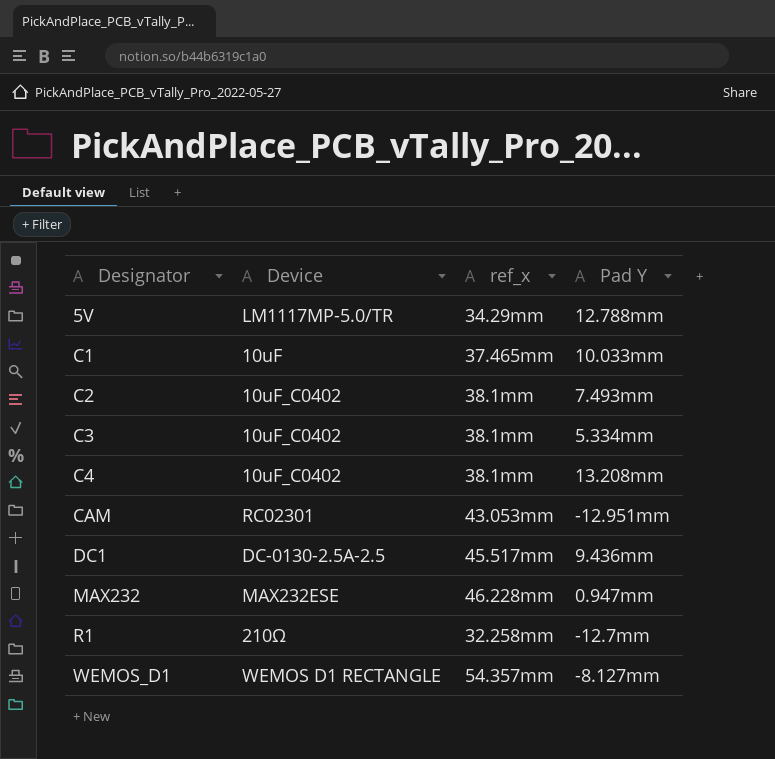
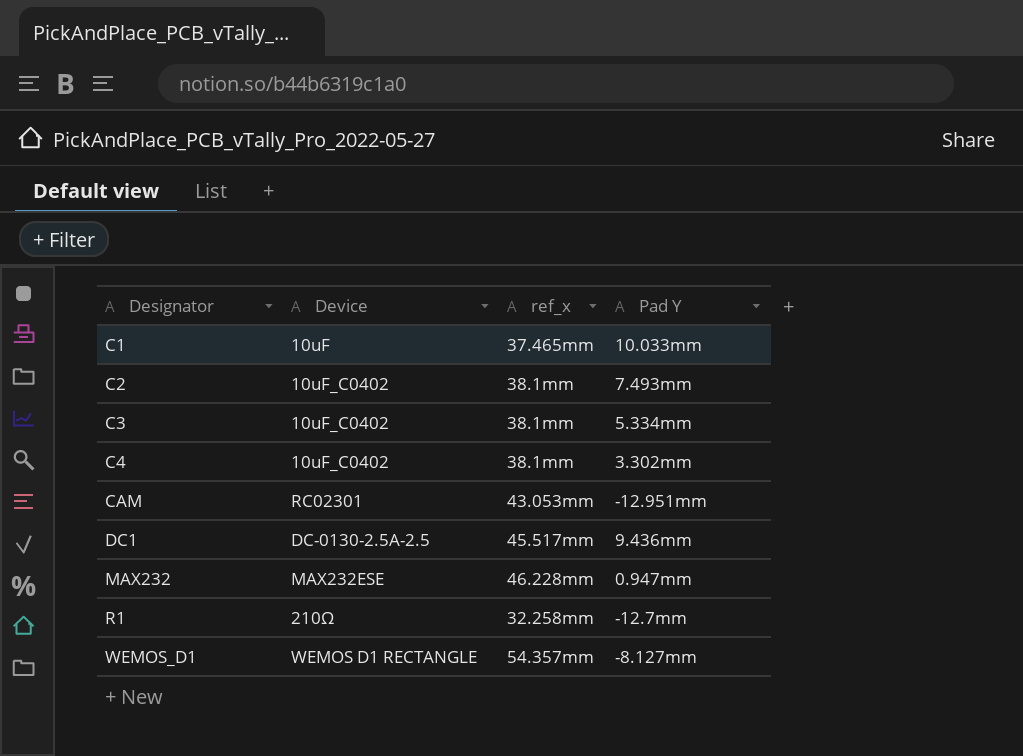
row 5V: LM1117MP-5.0/TR | 34.29mm | 12.788mm -> none
C4 | Pad Y: 13.208mm -> 3.302mm

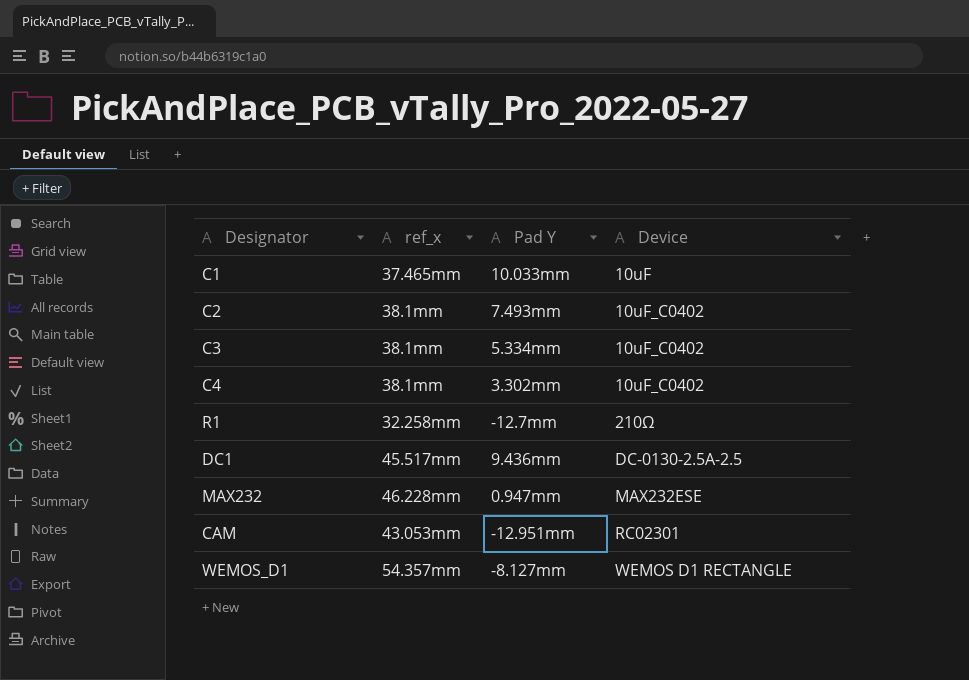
row order: Designator ascending -> Device ascending
column Device | position: 2 -> 4

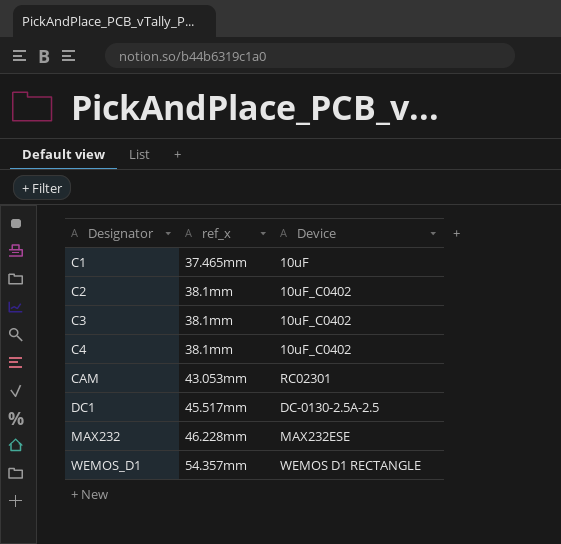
row order: Device ascending -> Designator ascending
column Pad Y | position: 3 -> none
row R1: 32.258mm | -12.7mm | 210Ω -> none

